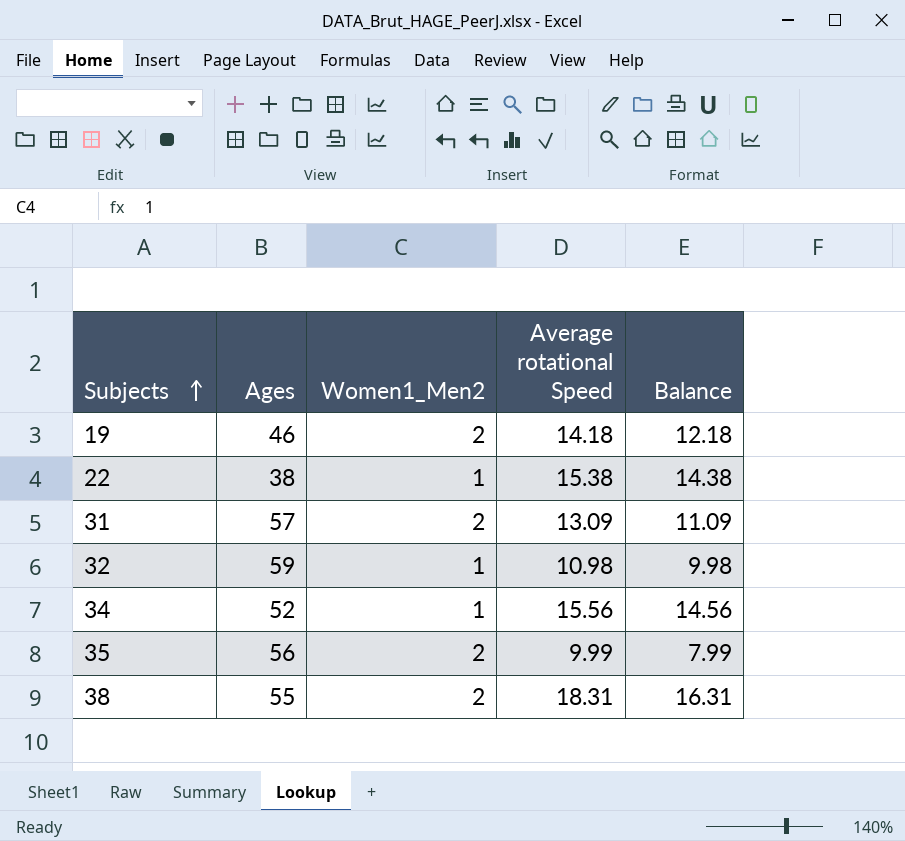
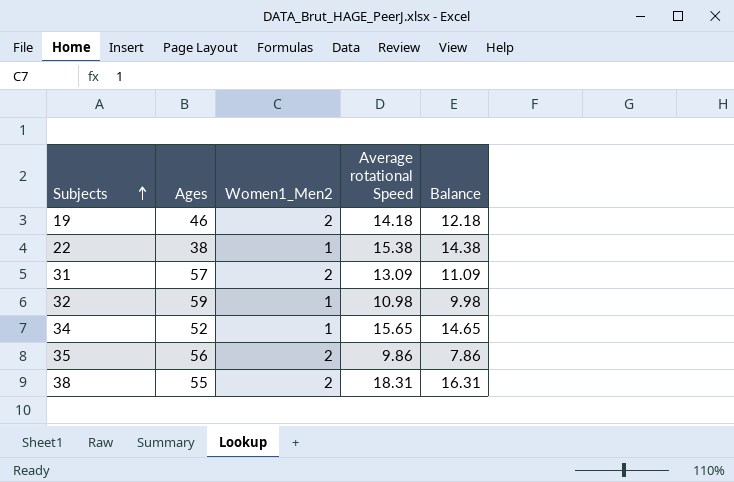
34 | Average rotational Speed: 15.56 -> 15.65
34 | Balance: 14.56 -> 14.65
35 | Average rotational Speed: 9.99 -> 9.86
35 | Balance: 7.99 -> 7.86

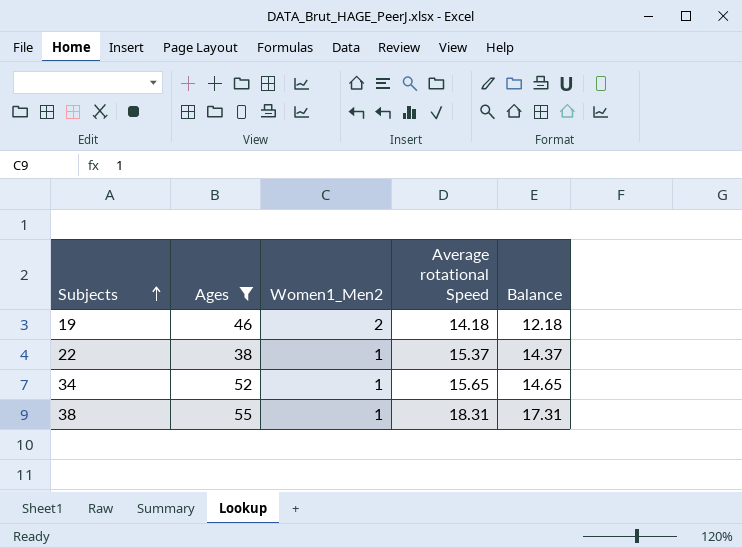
filter: none -> Ages <= 55
22 | Average rotational Speed: 15.38 -> 15.37
22 | Balance: 14.38 -> 14.37
38 | Women1_Men2: 2 -> 1
38 | Balance: 16.31 -> 17.31

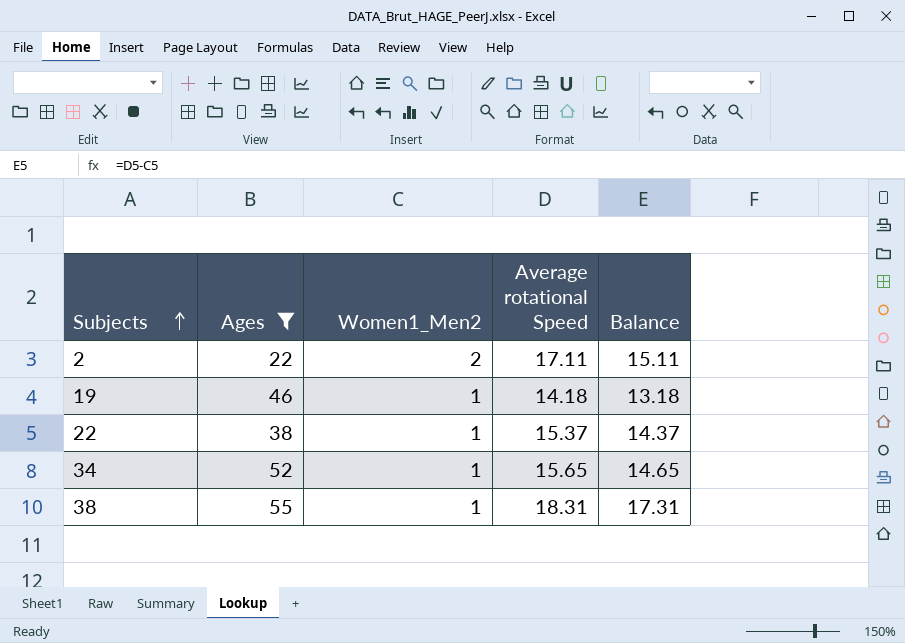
row 2: none -> 22 | 2 | 17.11 | 15.11
19 | Women1_Men2: 2 -> 1
19 | Balance: 12.18 -> 13.18

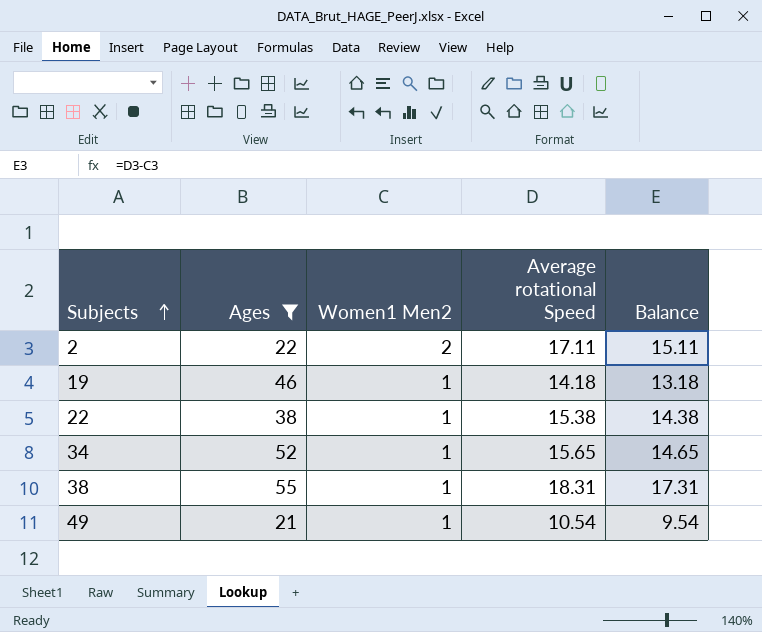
column name: Women1_Men2 -> Women1 Men2
22 | Average rotational Speed: 15.37 -> 15.38
22 | Balance: 14.37 -> 14.38
row 49: none -> 21 | 1 | 10.54 | 9.54

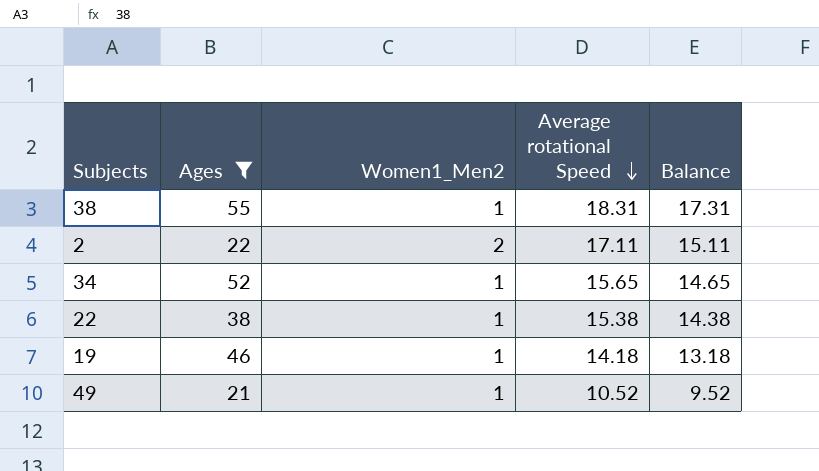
row order: Subjects ascending -> Average rotational Speed descending
column name: Women1 Men2 -> Women1_Men2
49 | Average rotational Speed: 10.54 -> 10.52
49 | Balance: 9.54 -> 9.52

